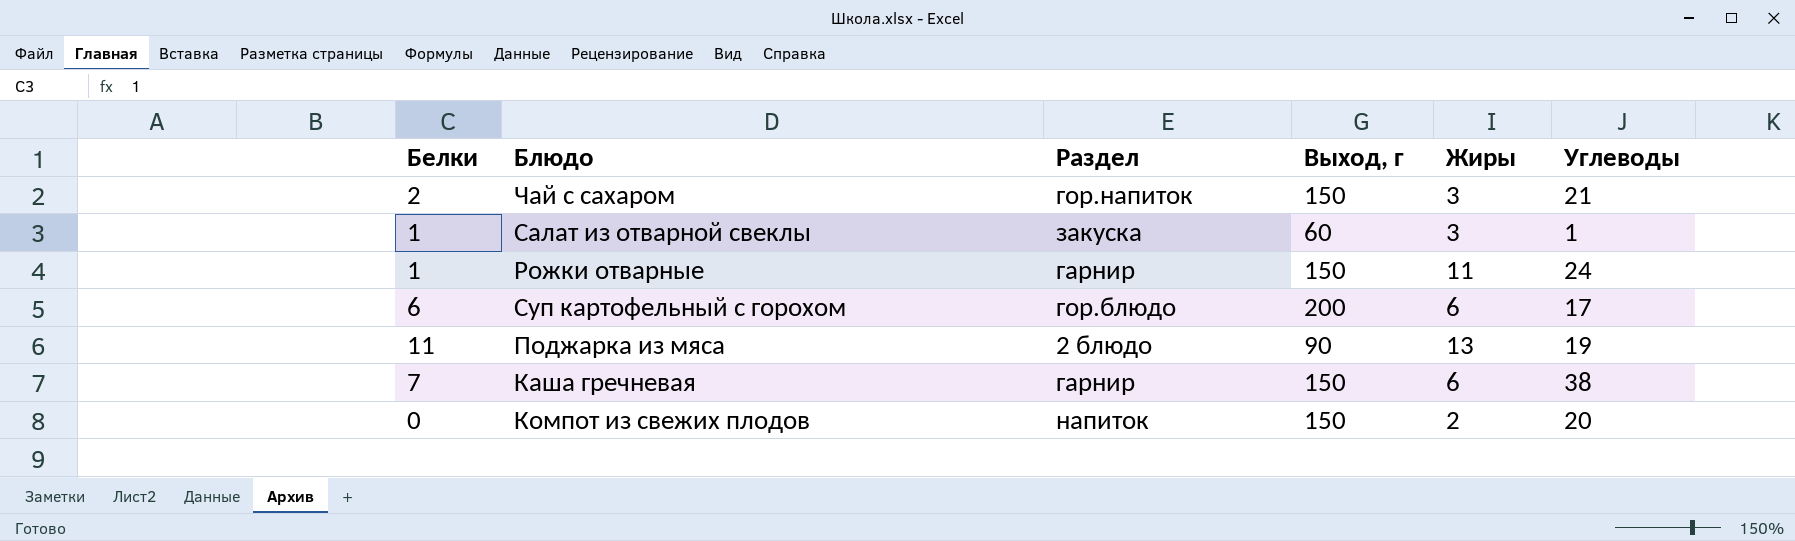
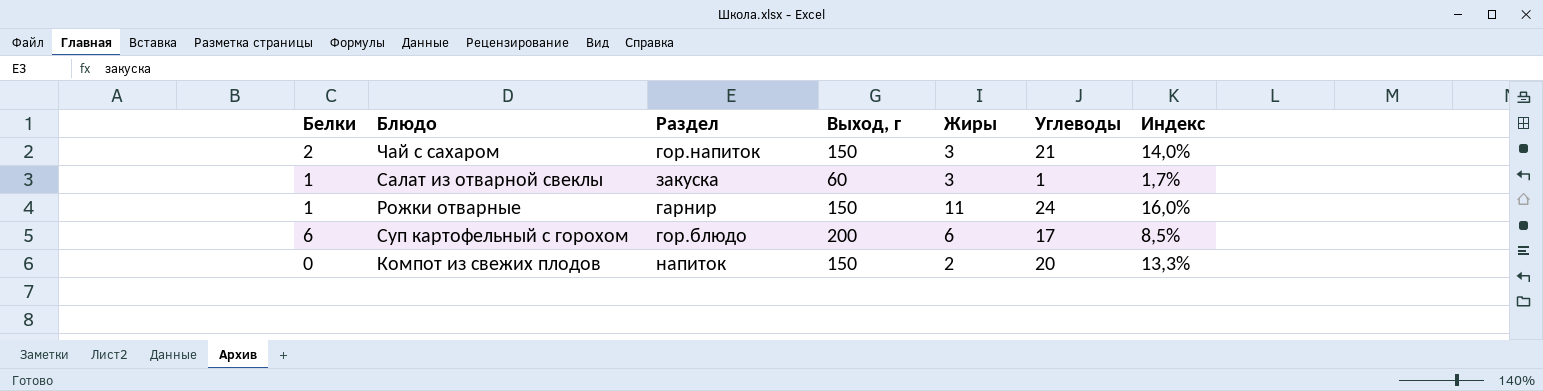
column Индекс | formula: none -> [Углеводы] / [Выход, г]
row Поджарка из мяса: 11 | 2 блюдо | 90 | 13 | 19 -> none
row Каша гречневая: 7 | гарнир | 150 | 6 | 38 -> none

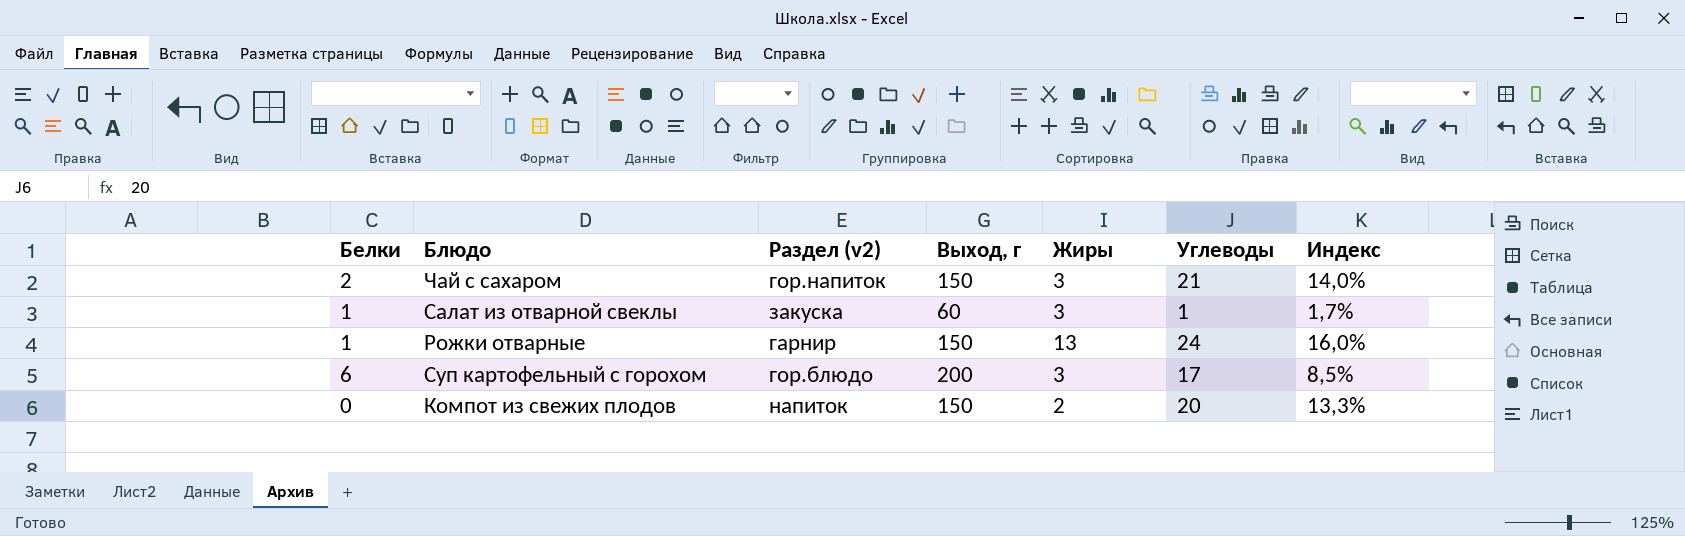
column name: Раздел -> Раздел (v2)
Рожки отварные | Жиры: 11 -> 13
Суп картофельный с горохом | Жиры: 6 -> 3

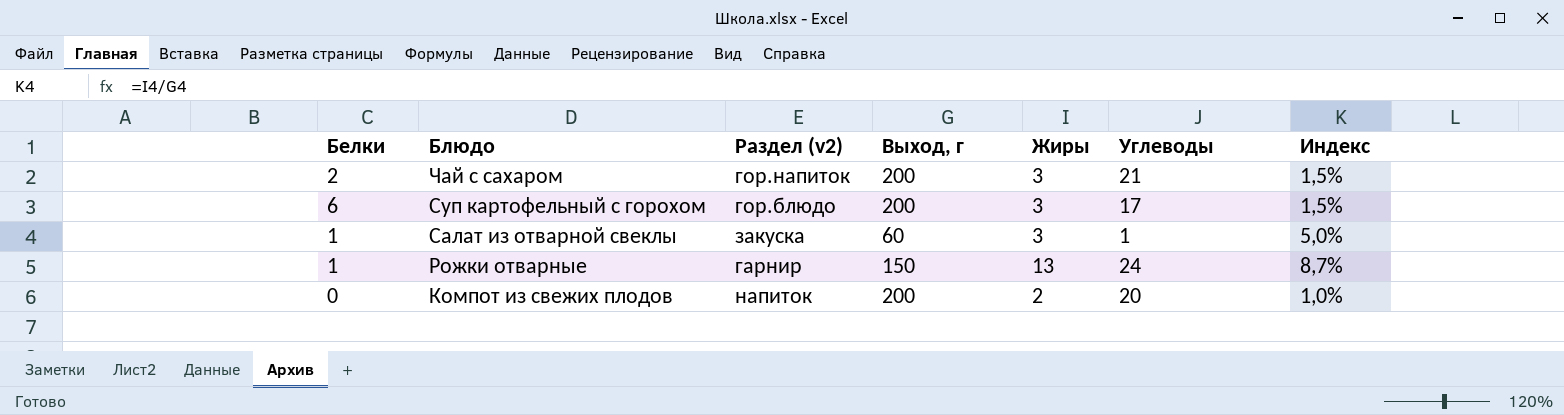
row order: none -> Блюдо descending
column Индекс | formula: [Углеводы] / [Выход, г] -> [Жиры] / [Выход, г]
Чай с сахаром | Выход, г: 150 -> 200
Компот из свежих плодов | Выход, г: 150 -> 200

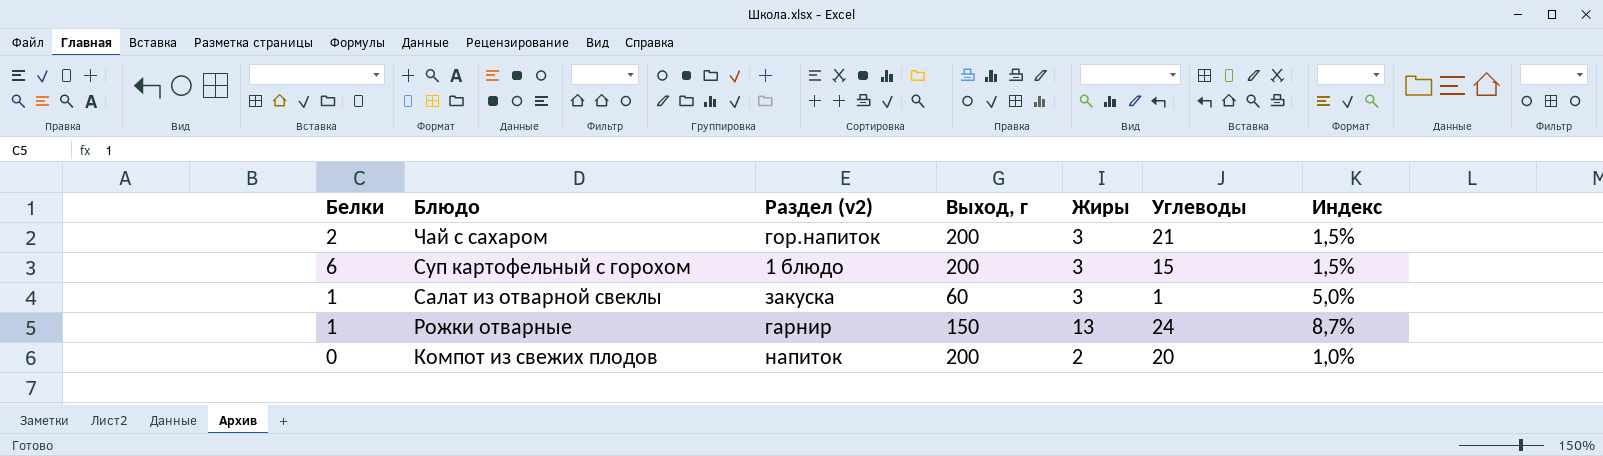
Суп картофельный с горохом | Раздел (v2): гор.блюдо -> 1 блюдо
Суп картофельный с горохом | Углеводы: 17 -> 15

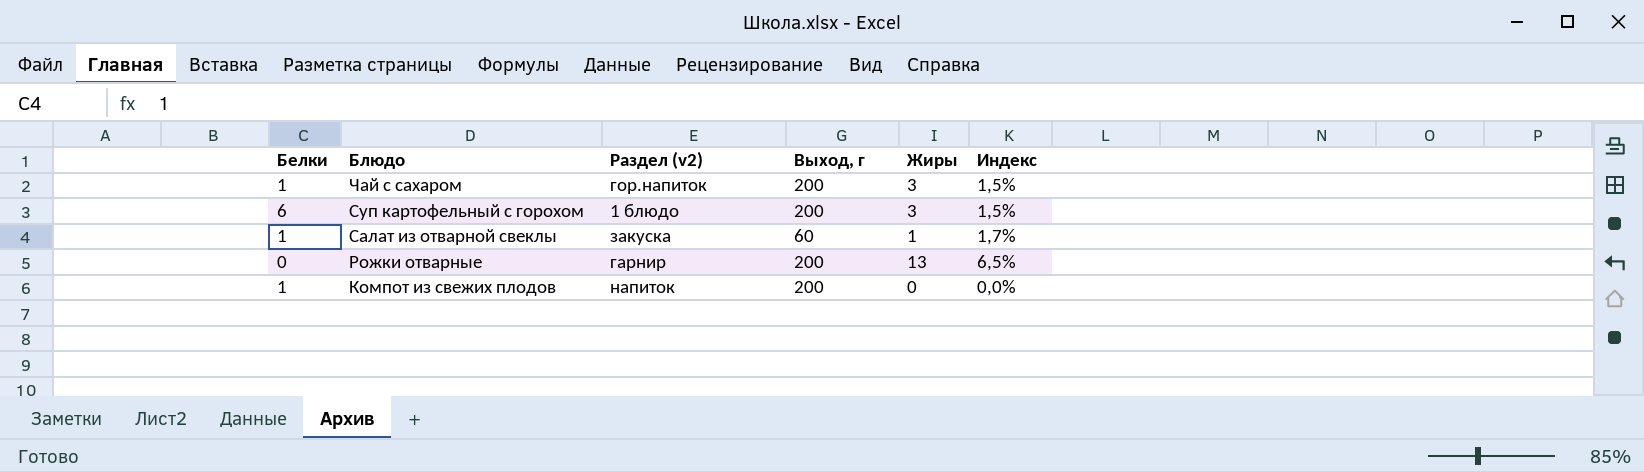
column Углеводы | position: 6 -> none
Чай с сахаром | Белки: 2 -> 1
Салат из отварной свеклы | Жиры: 3 -> 1
Салат из отварной свеклы | Индекс: 5,0% -> 1,7%
Рожки отварные | Белки: 1 -> 0
Рожки отварные | Выход, г: 150 -> 200
Рожки отварные | Индекс: 8,7% -> 6,5%
Компот из свежих плодов | Белки: 0 -> 1
Компот из свежих плодов | Жиры: 2 -> 0
Компот из свежих плодов | Индекс: 1,0% -> 0,0%

